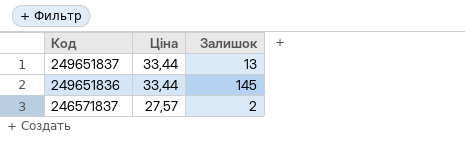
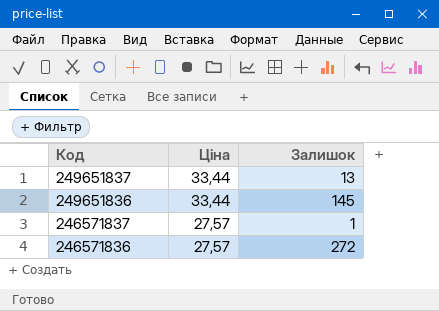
246571837 | Залишок: 2 -> 1
row 246571836: none -> 27,57 | 272

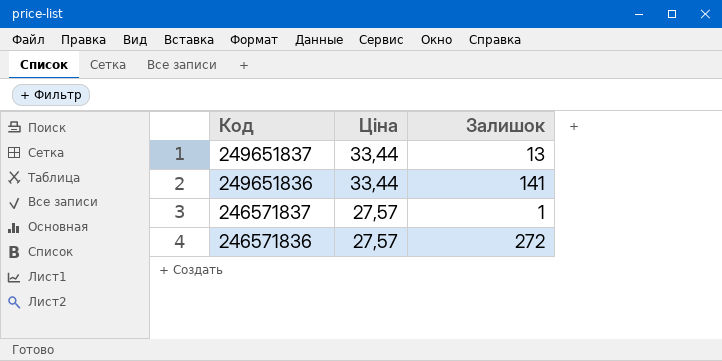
249651836 | Залишок: 145 -> 141

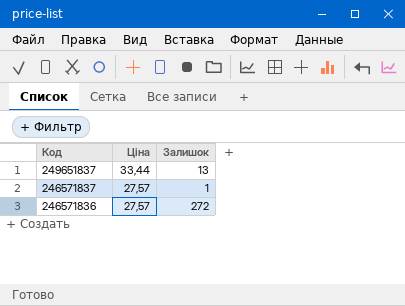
row 249651836: 33,44 | 141 -> none

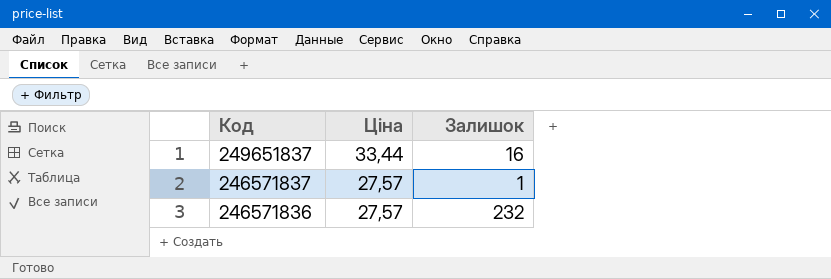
249651837 | Залишок: 13 -> 16
246571836 | Залишок: 272 -> 232

